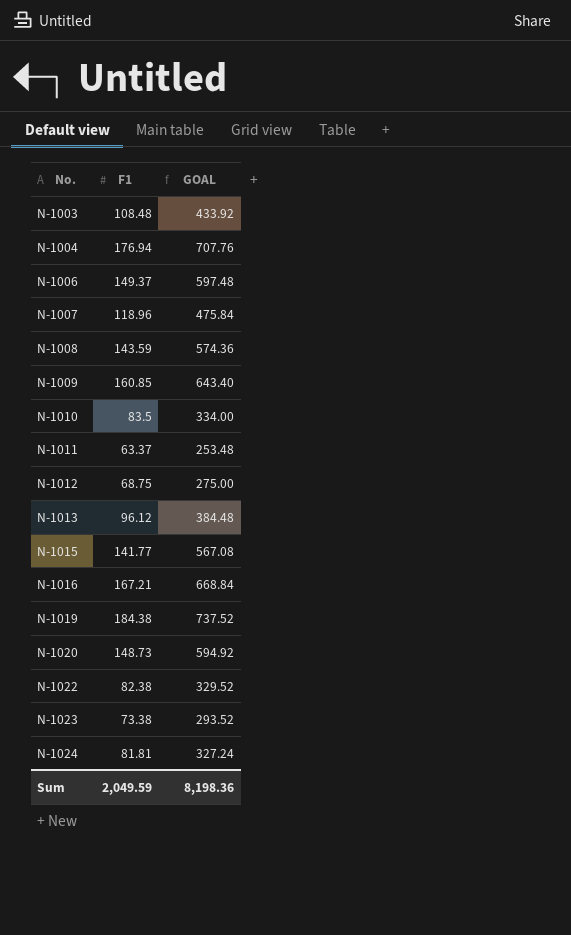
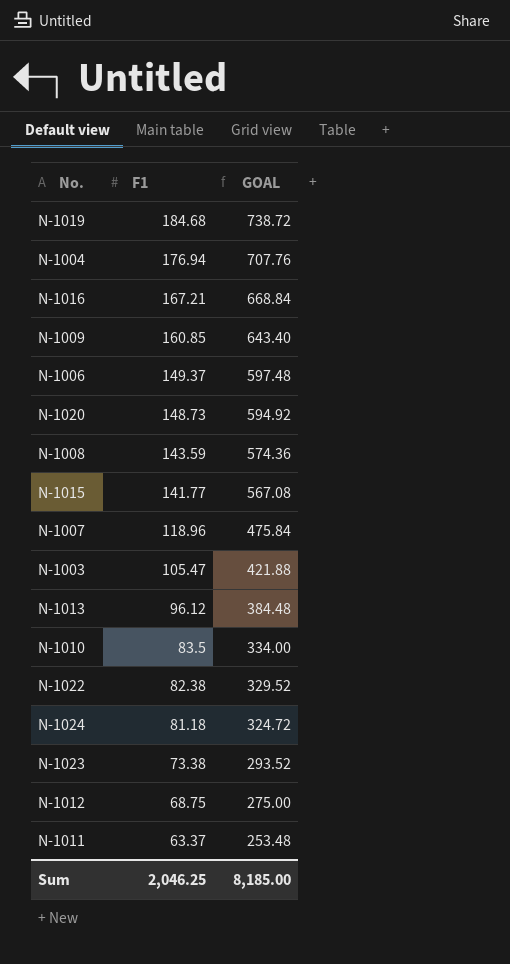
row order: No. ascending -> F1 descending
N-1019 | F1: 184.38 -> 184.68
N-1019 | GOAL: 737.52 -> 738.72
N-1003 | F1: 108.48 -> 105.47
N-1003 | GOAL: 433.92 -> 421.88
N-1024 | F1: 81.81 -> 81.18
N-1024 | GOAL: 327.24 -> 324.72
Sum | F1: 2,049.59 -> 2,046.25
Sum | GOAL: 8,198.36 -> 8,185.00

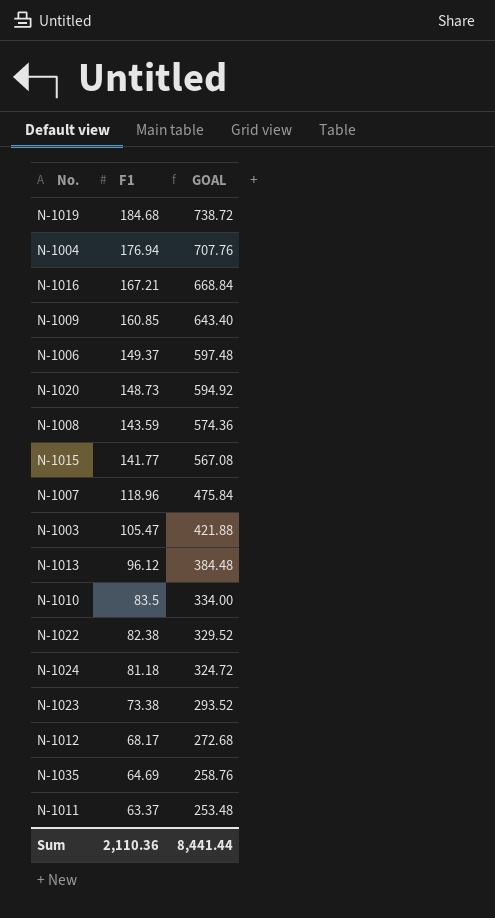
N-1012 | F1: 68.75 -> 68.17
N-1012 | GOAL: 275.00 -> 272.68
row N-1035: none -> 64.69 | 258.76
Sum | F1: 2,046.25 -> 2,110.36
Sum | GOAL: 8,185.00 -> 8,441.44

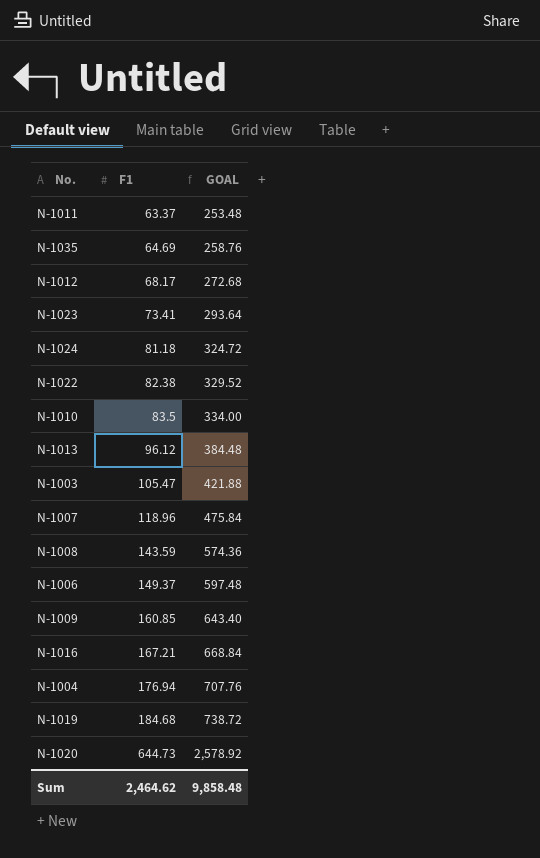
row order: F1 descending -> F1 ascending
row N-1015: 141.77 | 567.08 -> none
N-1023 | F1: 73.38 -> 73.41
N-1023 | GOAL: 293.52 -> 293.64
N-1020 | F1: 148.73 -> 644.73
N-1020 | GOAL: 594.92 -> 2,578.92
Sum | F1: 2,110.36 -> 2,464.62
Sum | GOAL: 8,441.44 -> 9,858.48

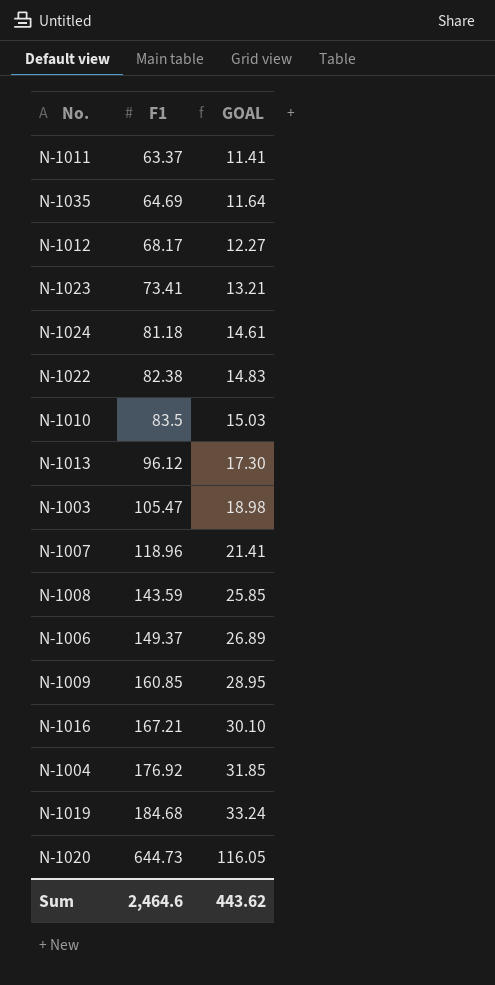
column GOAL | formula: [F1] * 4 -> [F1] * 0.18
N-1004 | F1: 176.94 -> 176.92
Sum | F1: 2,464.62 -> 2,464.6
Sum | GOAL: 9,858.48 -> 443.62

